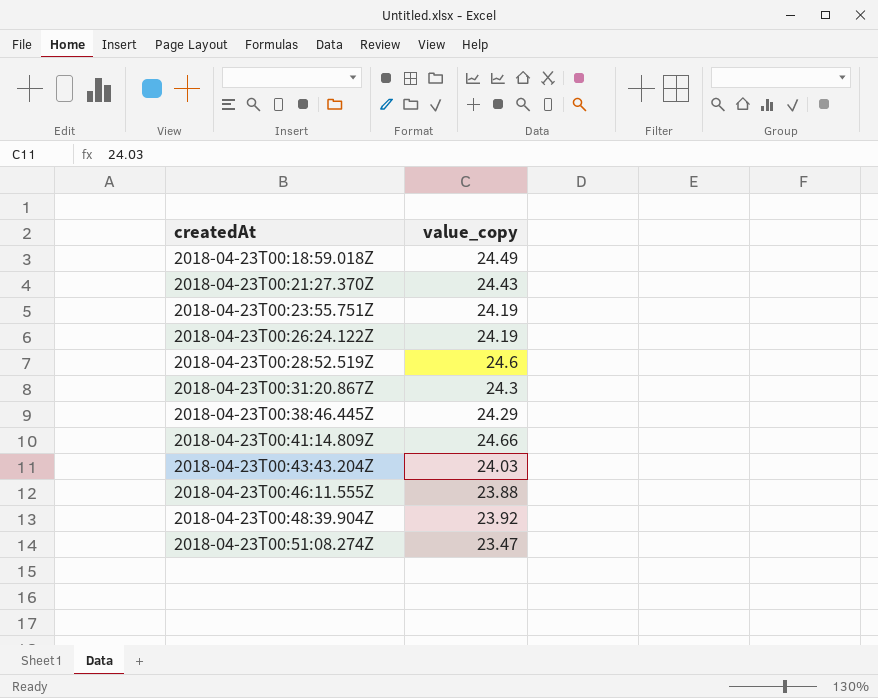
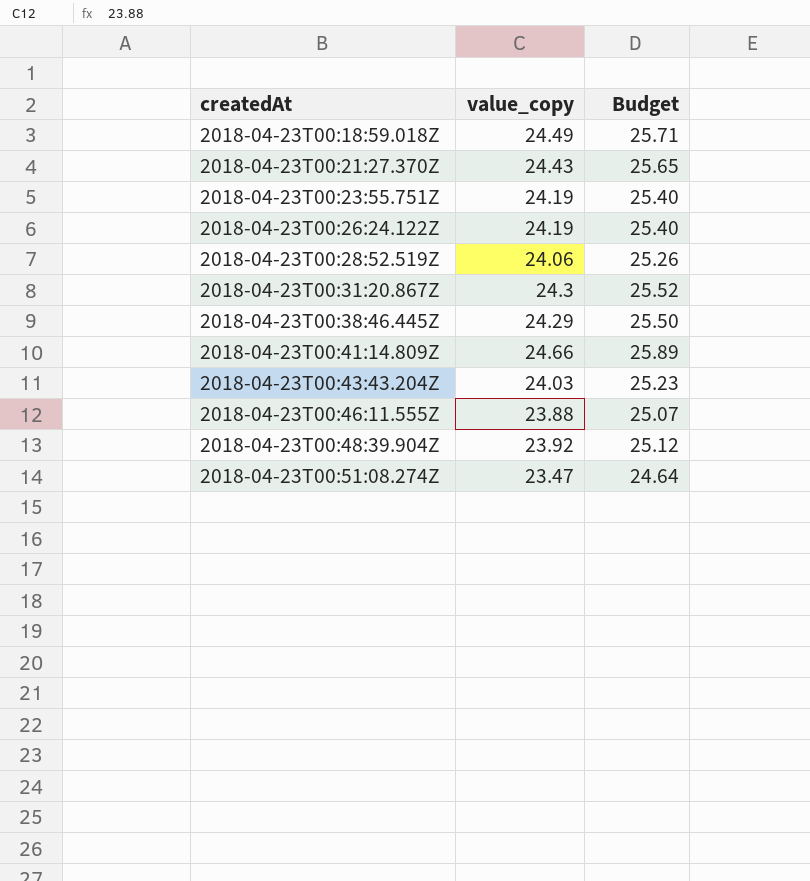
column Budget | formula: none -> [value_copy] * 1.05
2018-04-23T00:28:52.519Z | value_copy: 24.6 -> 24.06

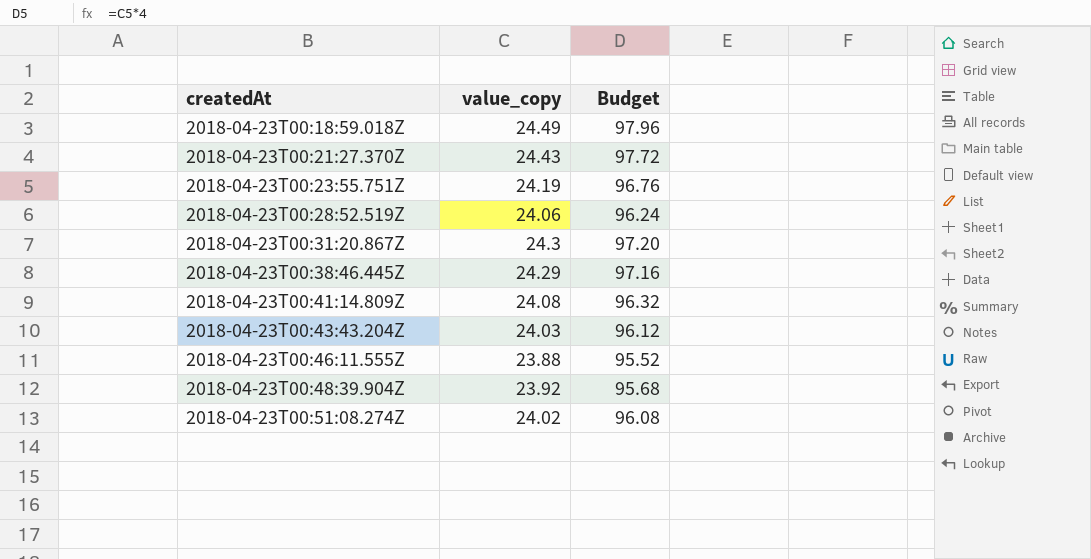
column Budget | formula: [value_copy] * 1.05 -> [value_copy] * 4
row 2018-04-23T00:26:24.122Z: 24.19 | 25.40 -> none
2018-04-23T00:41:14.809Z | value_copy: 24.66 -> 24.08
2018-04-23T00:51:08.274Z | value_copy: 23.47 -> 24.02

